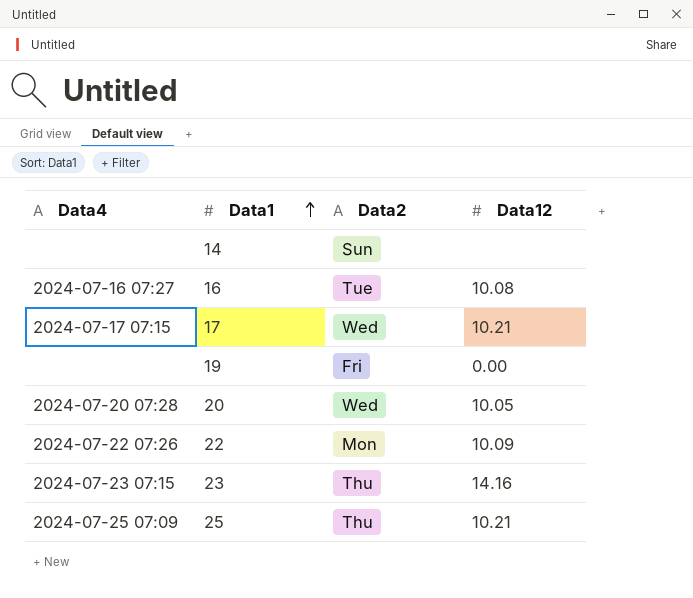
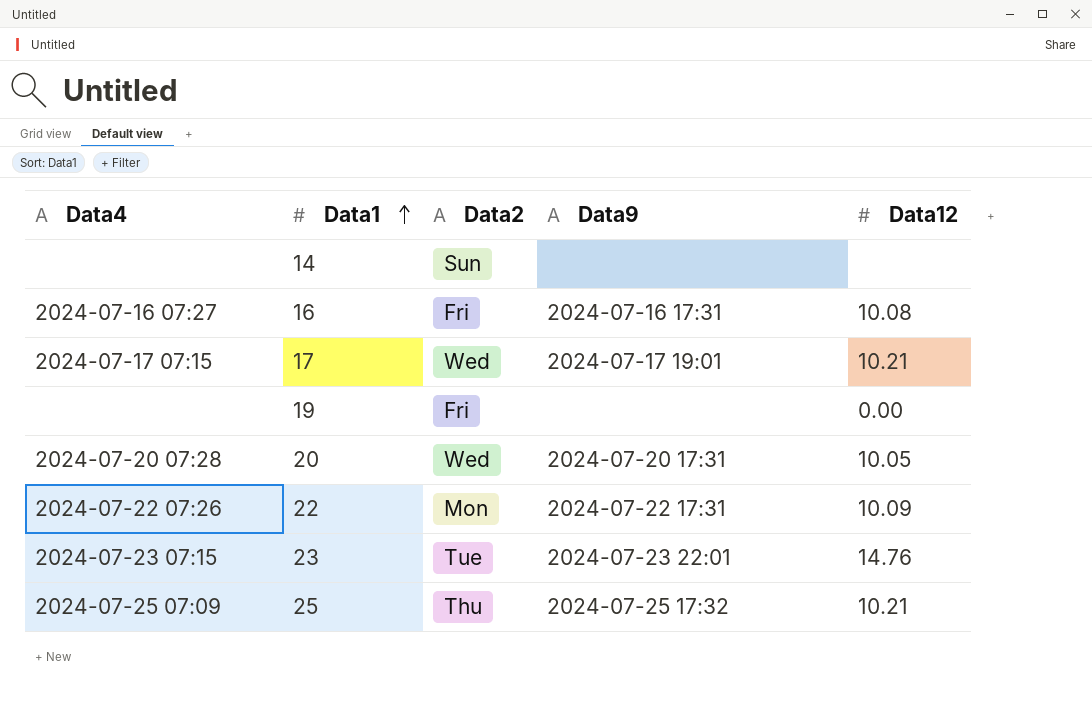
column Data9 | position: none -> 4
16 | Data2: Tue -> Fri
23 | Data2: Thu -> Tue
23 | Data12: 14.16 -> 14.76

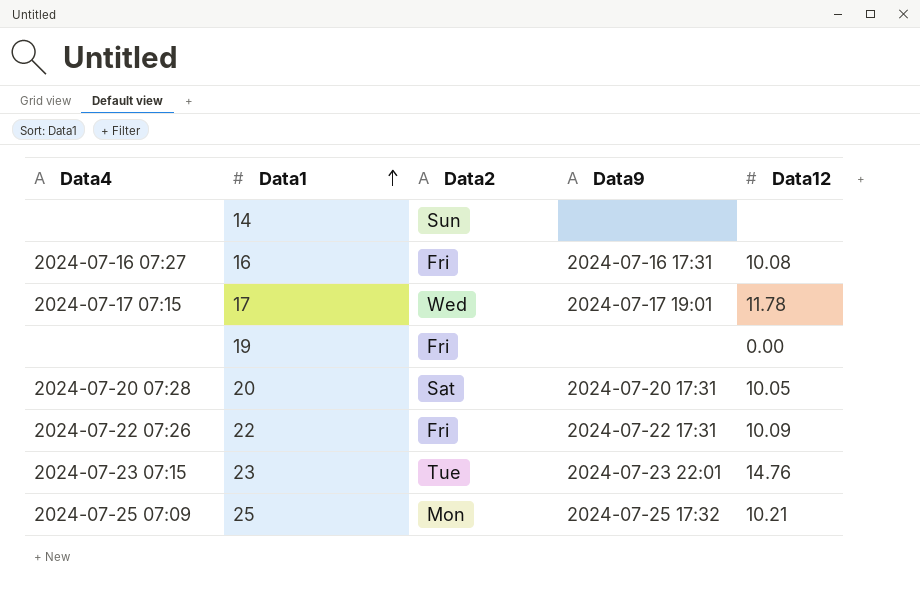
17 | Data12: 10.21 -> 11.78
20 | Data2: Wed -> Sat
22 | Data2: Mon -> Fri
25 | Data2: Thu -> Mon

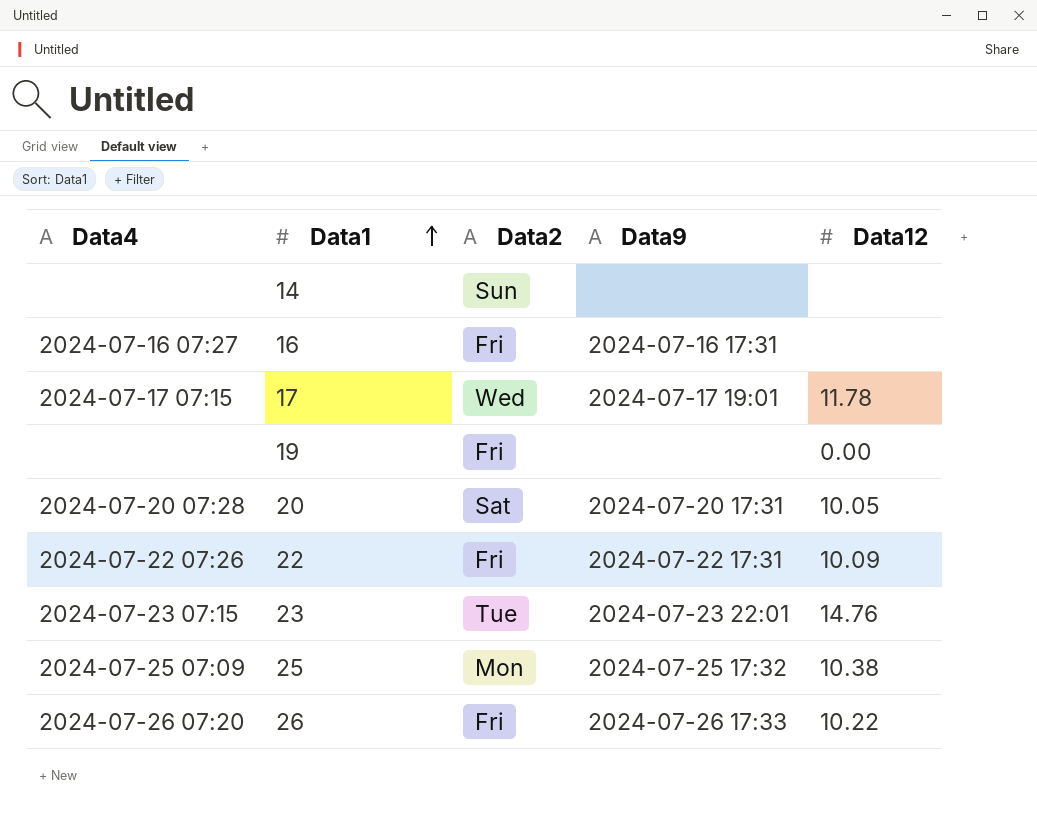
16 | Data12: 10.08 -> none
25 | Data12: 10.21 -> 10.38
row 26: none -> 2024-07-26 07:20 | Fri | 2024-07-26 17:33 | 10.22

